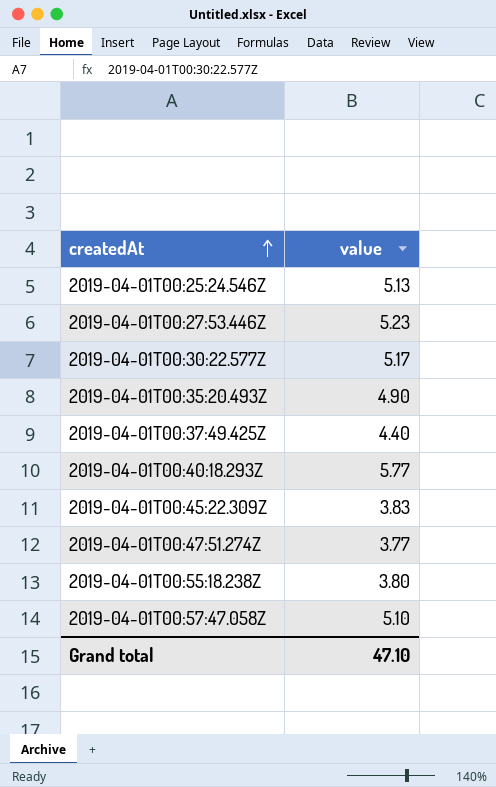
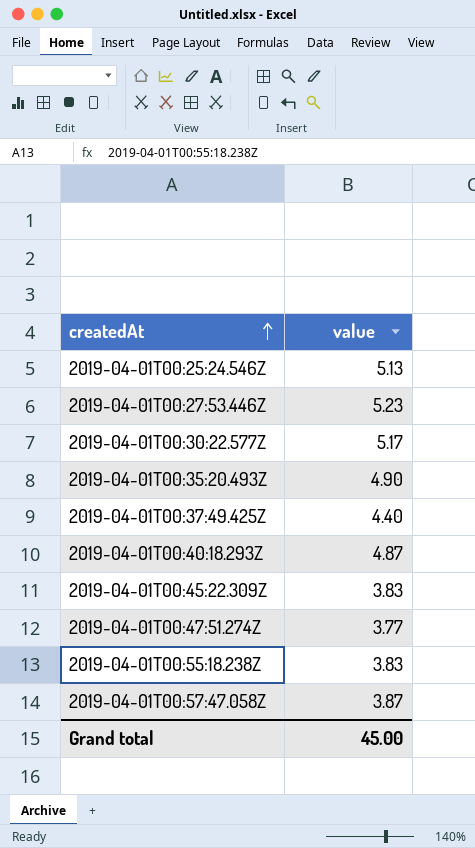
2019-04-01T00:40:18.293Z | value: 5.77 -> 4.87
2019-04-01T00:55:18.238Z | value: 3.80 -> 3.83
2019-04-01T00:57:47.058Z | value: 5.10 -> 3.87
Grand total | value: 47.10 -> 45.00

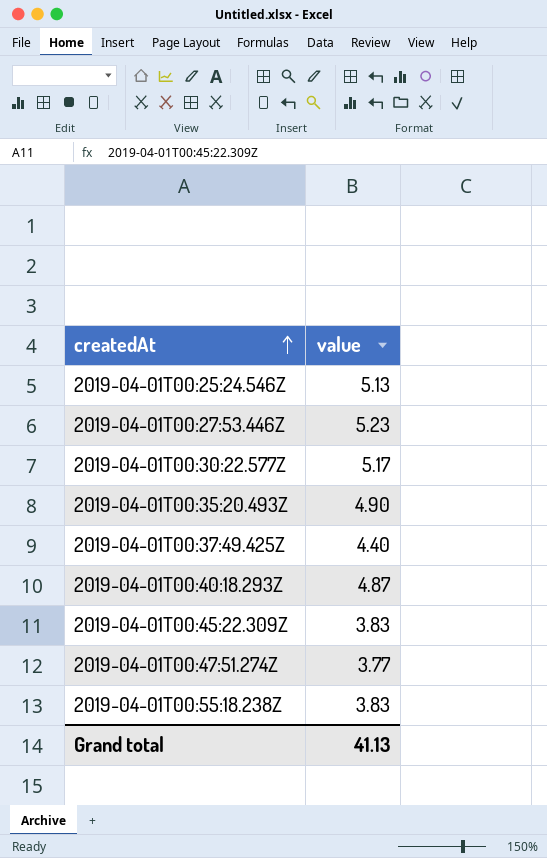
row 2019-04-01T00:57:47.058Z: 3.87 -> none
Grand total | value: 45.00 -> 41.13

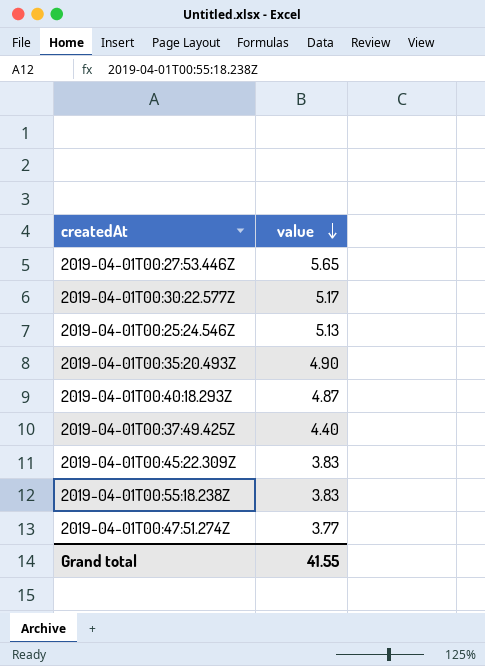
row order: createdAt ascending -> value descending
2019-04-01T00:27:53.446Z | value: 5.23 -> 5.65
Grand total | value: 41.13 -> 41.55

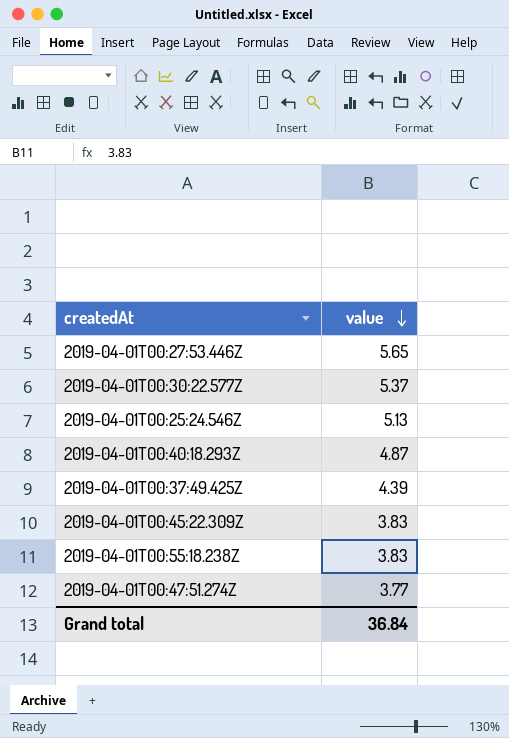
row 2019-04-01T00:35:20.493Z: 4.90 -> none
2019-04-01T00:30:22.577Z | value: 5.17 -> 5.37
2019-04-01T00:37:49.425Z | value: 4.40 -> 4.39
Grand total | value: 41.55 -> 36.84

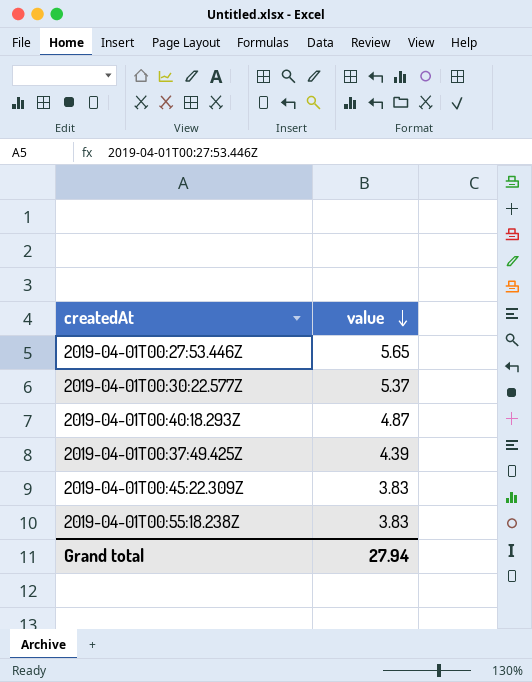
row 2019-04-01T00:25:24.546Z: 5.13 -> none
row 2019-04-01T00:47:51.274Z: 3.77 -> none
Grand total | value: 36.84 -> 27.94

